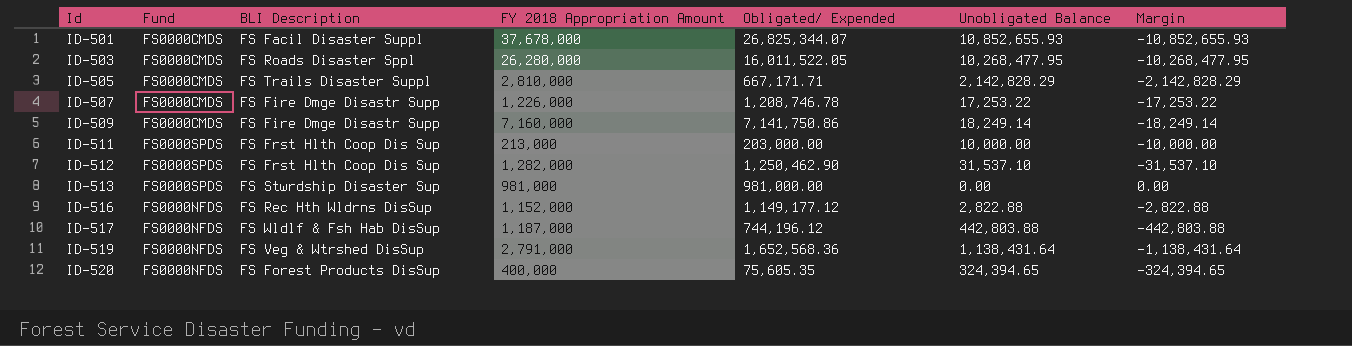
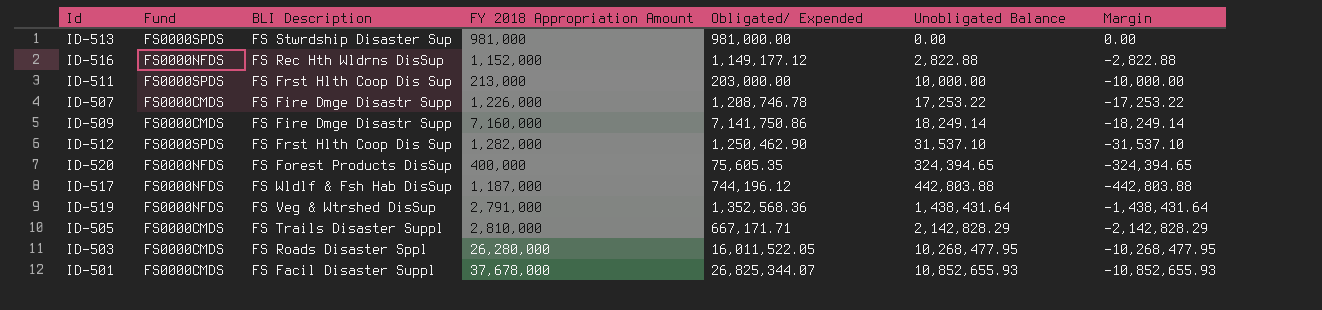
row order: Id ascending -> Unobligated Balance ascending
ID-519 | Obligated/ Expended: 1,652,568.36 -> 1,352,568.36
ID-519 | Unobligated Balance: 1,138,431.64 -> 1,438,431.64
ID-519 | Margin: -1,138,431.64 -> -1,438,431.64

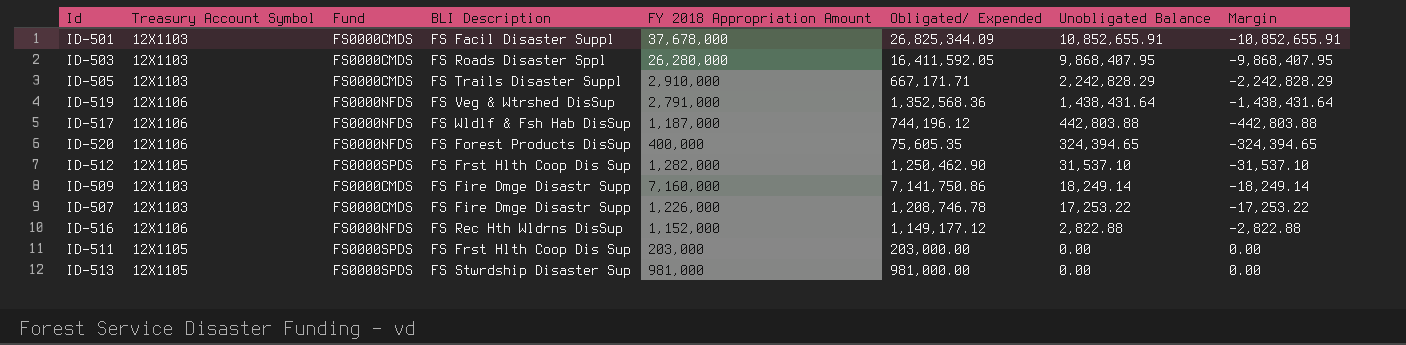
row order: Unobligated Balance ascending -> Unobligated Balance descending
column Treasury Account Symbol | position: none -> 2
ID-501 | Obligated/ Expended: 26,825,344.07 -> 26,825,344.09
ID-501 | Unobligated Balance: 10,852,655.93 -> 10,852,655.91
ID-501 | Margin: -10,852,655.93 -> -10,852,655.91
ID-503 | Obligated/ Expended: 16,011,522.05 -> 16,411,592.05
ID-503 | Unobligated Balance: 10,268,477.95 -> 9,868,407.95
ID-503 | Margin: -10,268,477.95 -> -9,868,407.95
ID-505 | FY 2018 Appropriation Amount: 2,810,000 -> 2,910,000
ID-505 | Unobligated Balance: 2,142,828.29 -> 2,242,828.29
ID-505 | Margin: -2,142,828.29 -> -2,242,828.29
ID-511 | FY 2018 Appropriation Amount: 213,000 -> 203,000
ID-511 | Unobligated Balance: 10,000.00 -> 0.00
ID-511 | Margin: -10,000.00 -> 0.00

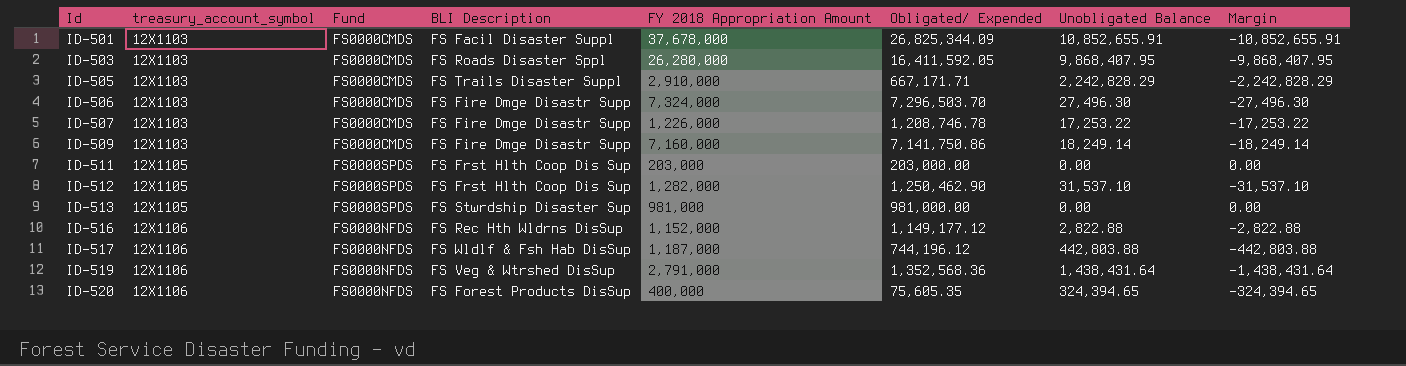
row order: Unobligated Balance descending -> Id ascending
column name: Treasury Account Symbol -> treasury_account_symbol
row ID-506: none -> 12X1103 | FS0000CMDS | FS Fire Dmge Disastr Supp | 7,324,000 | 7,296,503.70 | 27,496.30 | -27,496.30

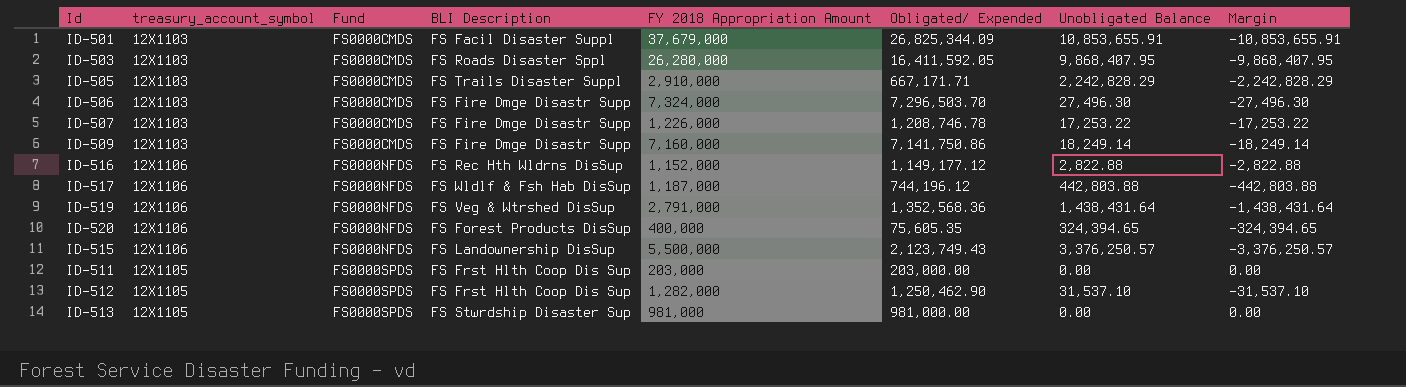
row order: Id ascending -> Fund ascending
ID-501 | FY 2018 Appropriation Amount: 37,678,000 -> 37,679,000
ID-501 | Unobligated Balance: 10,852,655.91 -> 10,853,655.91
ID-501 | Margin: -10,852,655.91 -> -10,853,655.91
row ID-515: none -> 12X1106 | FS0000NFDS | FS Landownership DisSup | 5,500,000 | 2,123,749.43 | 3,376,250.57 | -3,376,250.57

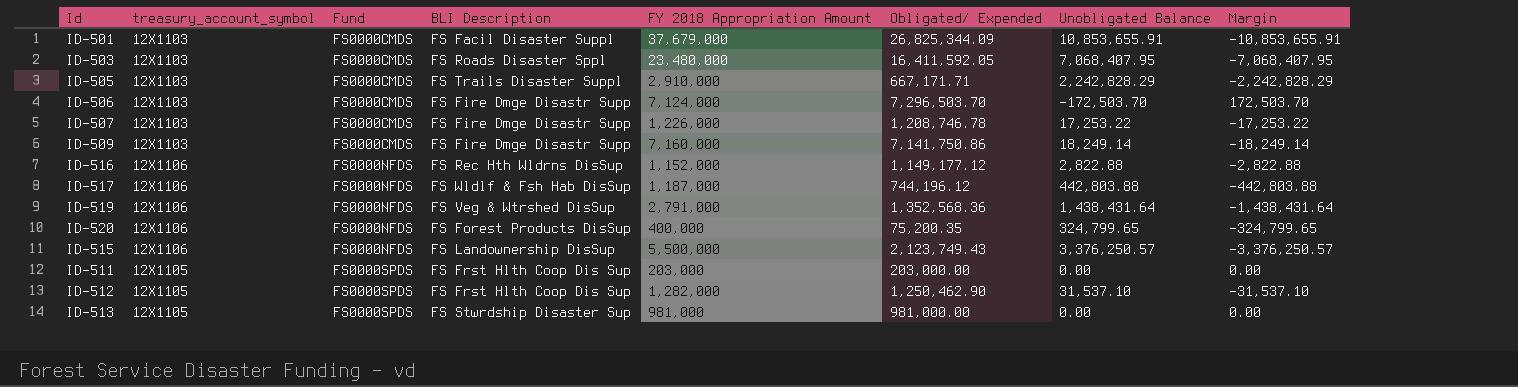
ID-503 | FY 2018 Appropriation Amount: 26,280,000 -> 23,480,000
ID-503 | Unobligated Balance: 9,868,407.95 -> 7,068,407.95
ID-503 | Margin: -9,868,407.95 -> -7,068,407.95
ID-506 | FY 2018 Appropriation Amount: 7,324,000 -> 7,124,000
ID-506 | Unobligated Balance: 27,496.30 -> -172,503.70
ID-506 | Margin: -27,496.30 -> 172,503.70
ID-520 | Obligated/ Expended: 75,605.35 -> 75,200.35
ID-520 | Unobligated Balance: 324,394.65 -> 324,799.65
ID-520 | Margin: -324,394.65 -> -324,799.65

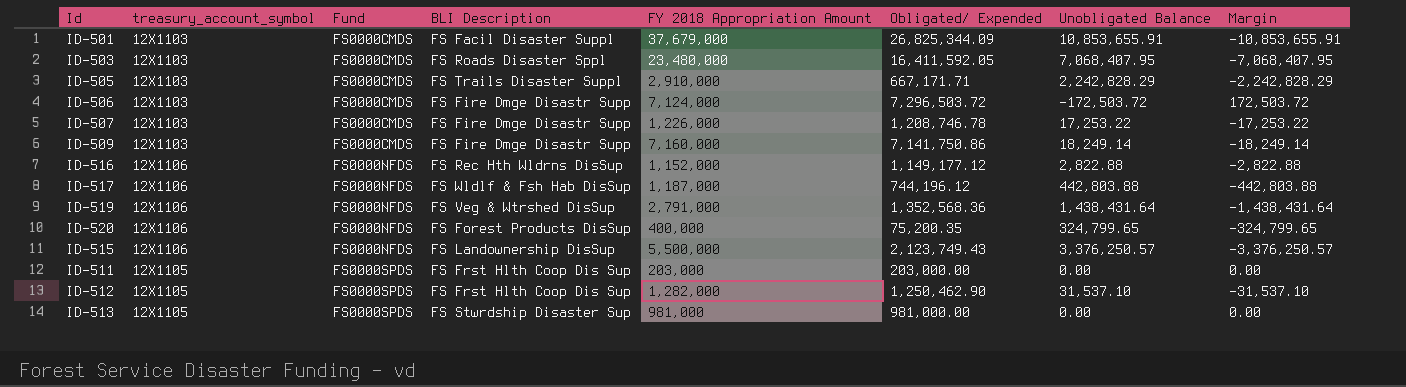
ID-506 | Obligated/ Expended: 7,296,503.70 -> 7,296,503.72
ID-506 | Unobligated Balance: -172,503.70 -> -172,503.72
ID-506 | Margin: 172,503.70 -> 172,503.72

